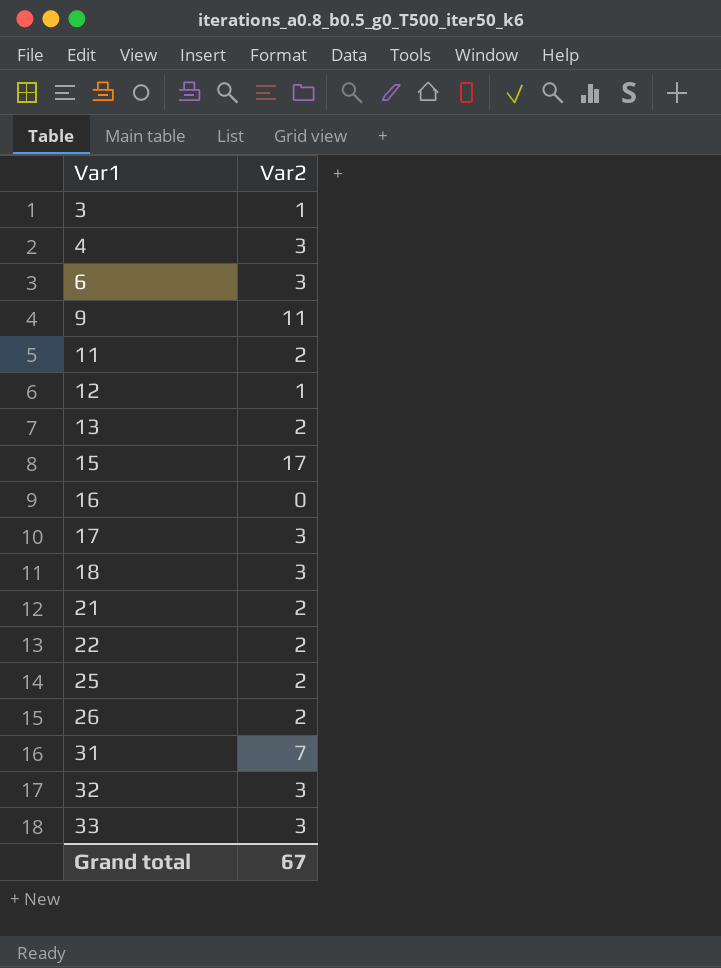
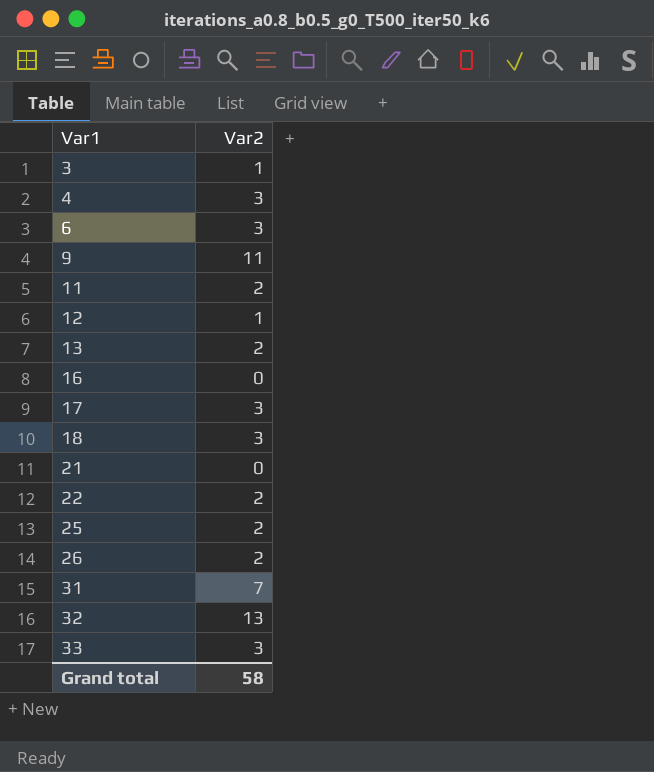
row 15: 17 -> none
21 | Var2: 2 -> 0
32 | Var2: 3 -> 13
Grand total | Var2: 67 -> 58

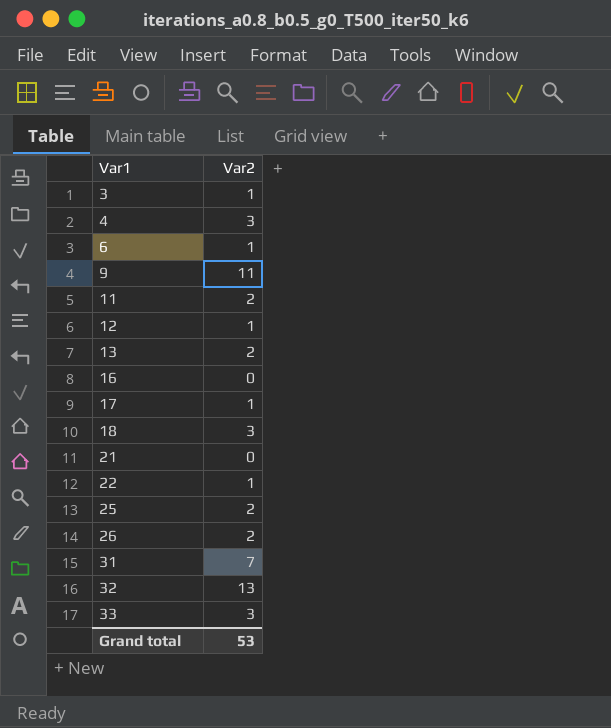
6 | Var2: 3 -> 1
17 | Var2: 3 -> 1
22 | Var2: 2 -> 1
Grand total | Var2: 58 -> 53

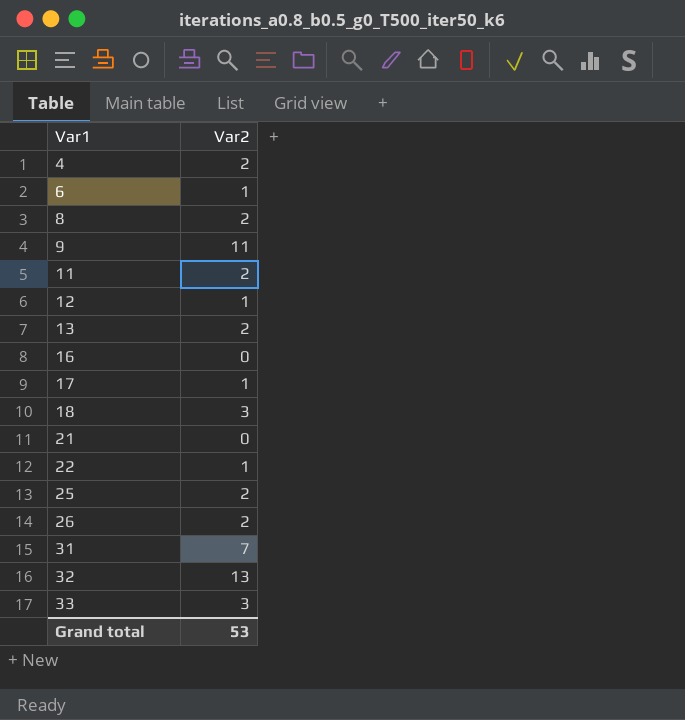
row 3: 1 -> none
4 | Var2: 3 -> 2
row 8: none -> 2

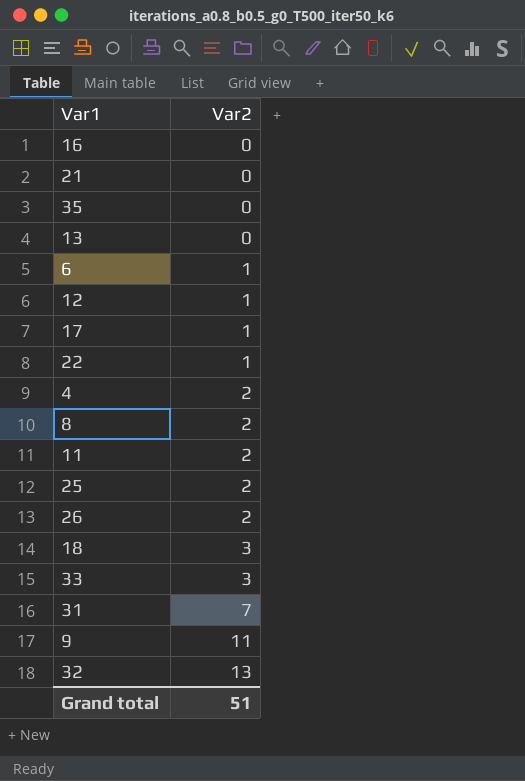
row order: Var1 ascending -> Var2 ascending
row 35: none -> 0
13 | Var2: 2 -> 0
Grand total | Var2: 53 -> 51

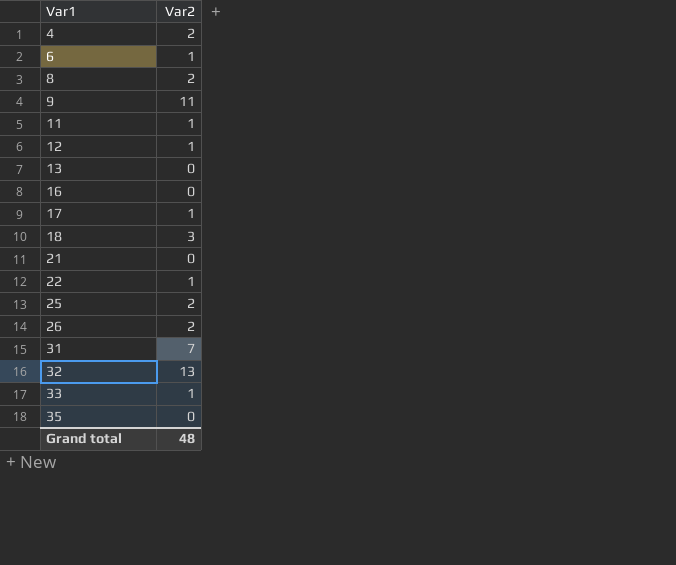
row order: Var2 ascending -> Var1 ascending
11 | Var2: 2 -> 1
33 | Var2: 3 -> 1
Grand total | Var2: 51 -> 48

